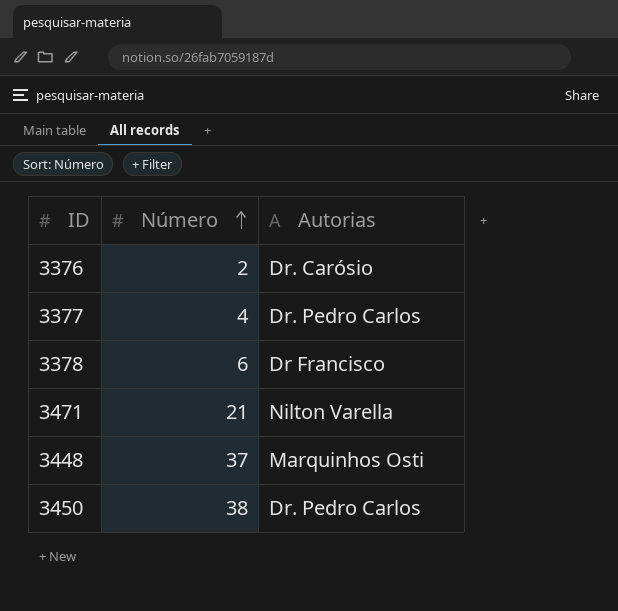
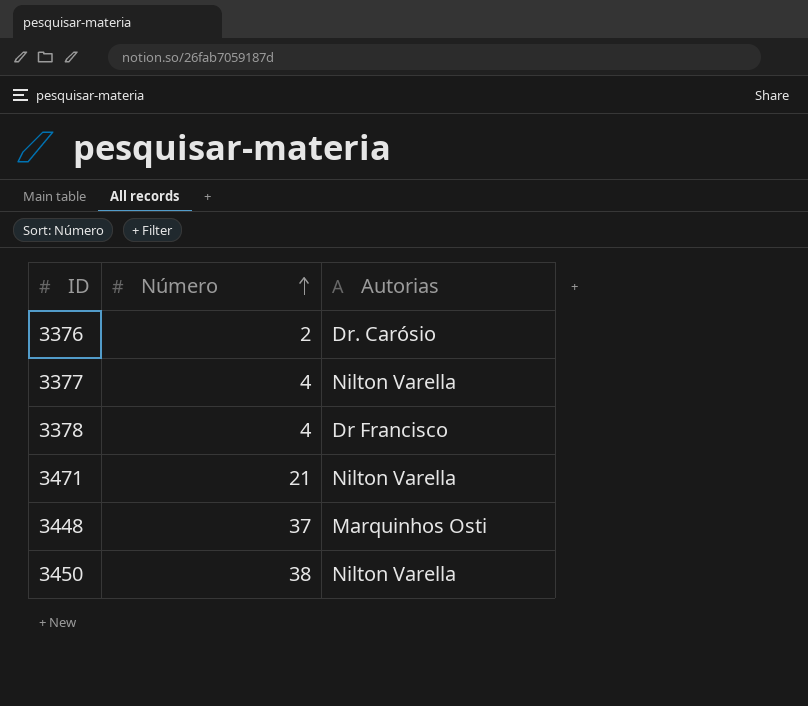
3377 | Autorias: Dr. Pedro Carlos -> Nilton Varella
3378 | Número: 6 -> 4
3450 | Autorias: Dr. Pedro Carlos -> Nilton Varella

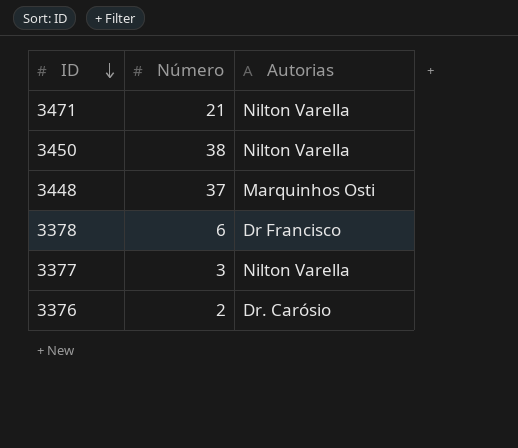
row order: Número ascending -> ID descending
3378 | Número: 4 -> 6
3377 | Número: 4 -> 3

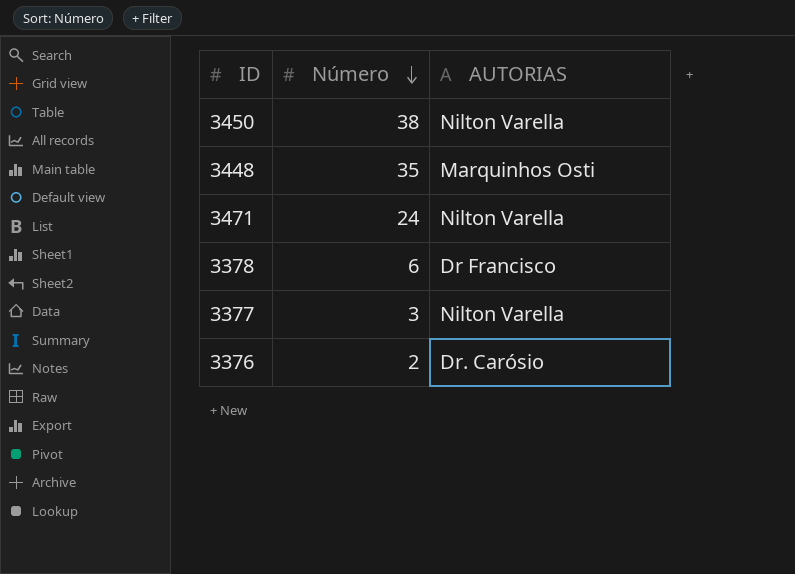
row order: ID descending -> Número descending
column name: Autorias -> AUTORIAS
3448 | Número: 37 -> 35
3471 | Número: 21 -> 24

